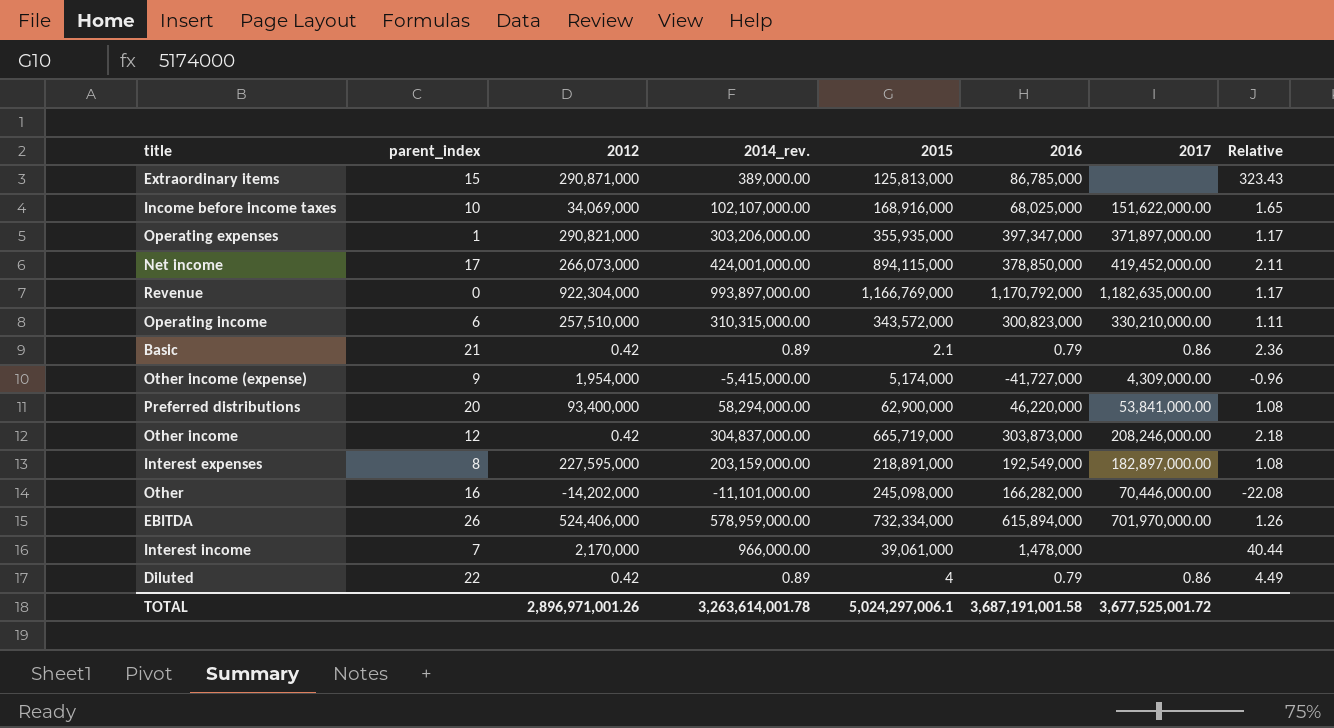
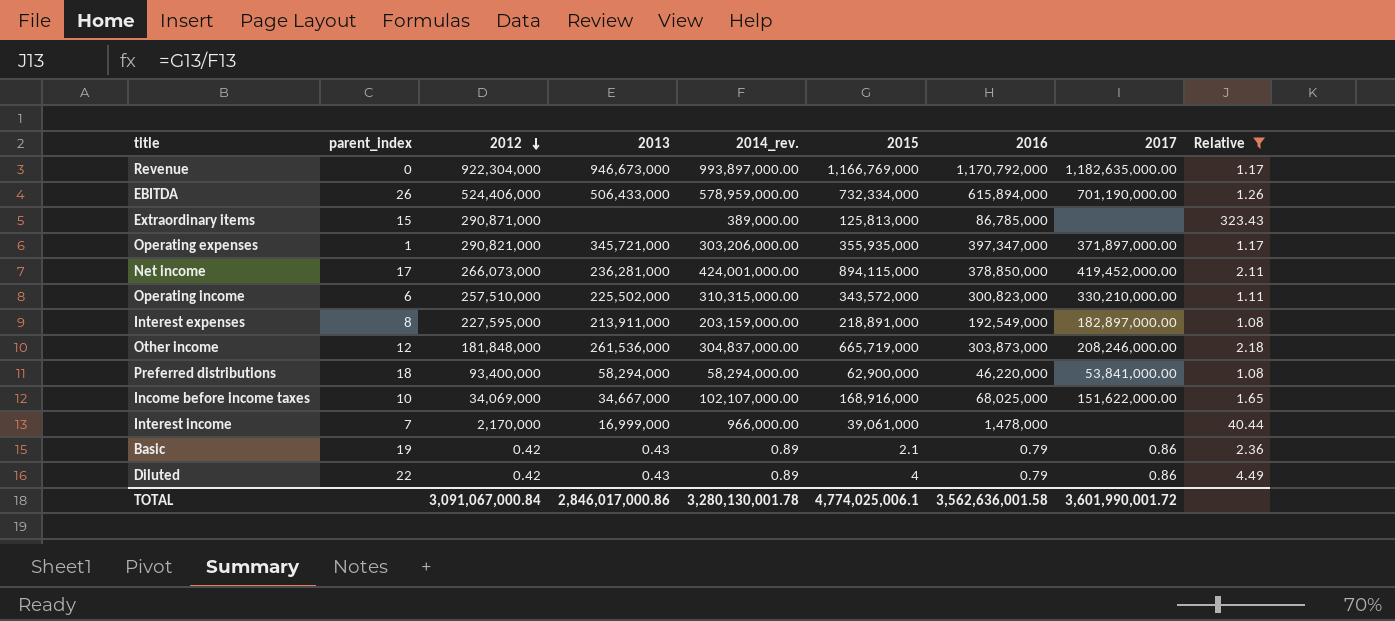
filter: none -> Relative >= 1.08
row order: none -> 2012 descending
column 2013 | position: none -> 4
EBITDA | 2017: 701,970,000.00 -> 701,190,000.00
Other income | 2012: 0.42 -> 181,848,000
Preferred distributions | parent_index: 20 -> 18
Basic | parent_index: 21 -> 19
TOTAL | 2012: 2,896,971,001.26 -> 3,091,067,000.84
TOTAL | 2014_rev.: 3,263,614,001.78 -> 3,280,130,001.78
TOTAL | 2015: 5,024,297,006.1 -> 4,774,025,006.1
TOTAL | 2016: 3,687,191,001.58 -> 3,562,636,001.58
TOTAL | 2017: 3,677,525,001.72 -> 3,601,990,001.72

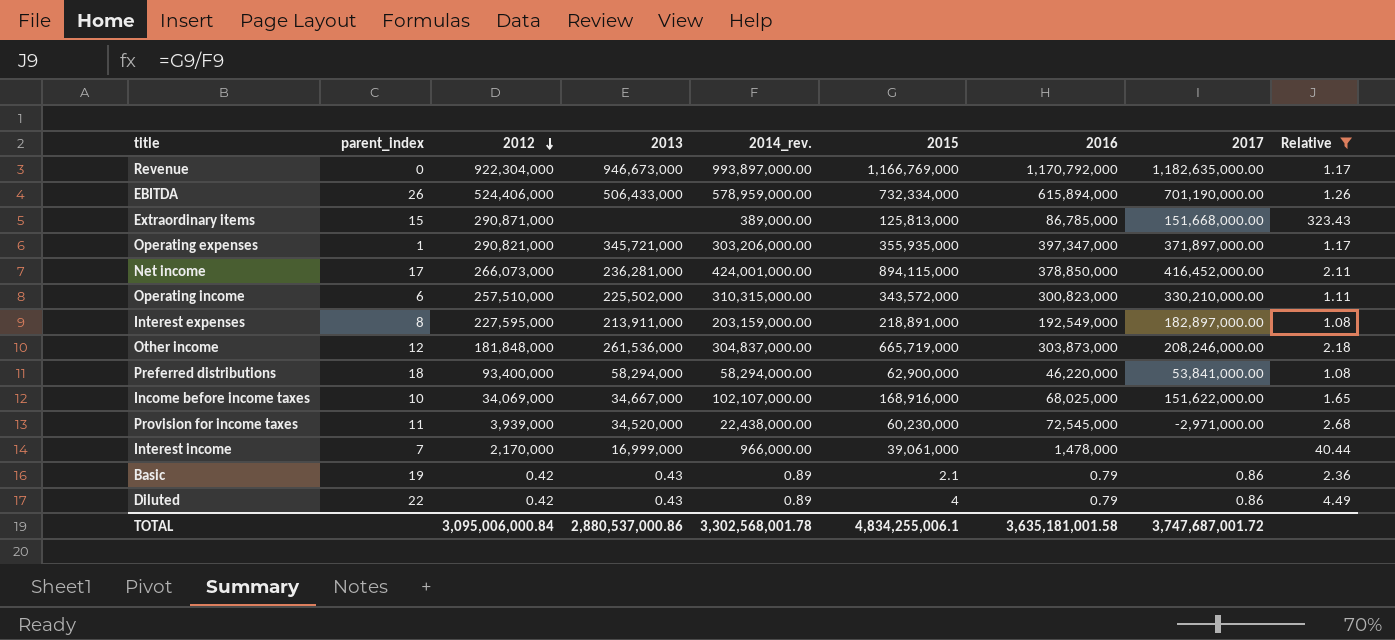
Extraordinary items | 2017: none -> 151,668,000.00
Net income | 2017: 419,452,000.00 -> 416,452,000.00
row Provision for income taxes: none -> 11 | 3,939,000 | 34,520,000 | 22,438,000.00 | 60,230,000 | 72,545,000 | -2,971,000.00 | 2.68
TOTAL | 2012: 3,091,067,000.84 -> 3,095,006,000.84
TOTAL | 2013: 2,846,017,000.86 -> 2,880,537,000.86
TOTAL | 2014_rev.: 3,280,130,001.78 -> 3,302,568,001.78
TOTAL | 2015: 4,774,025,006.1 -> 4,834,255,006.1
TOTAL | 2016: 3,562,636,001.58 -> 3,635,181,001.58
TOTAL | 2017: 3,601,990,001.72 -> 3,747,687,001.72

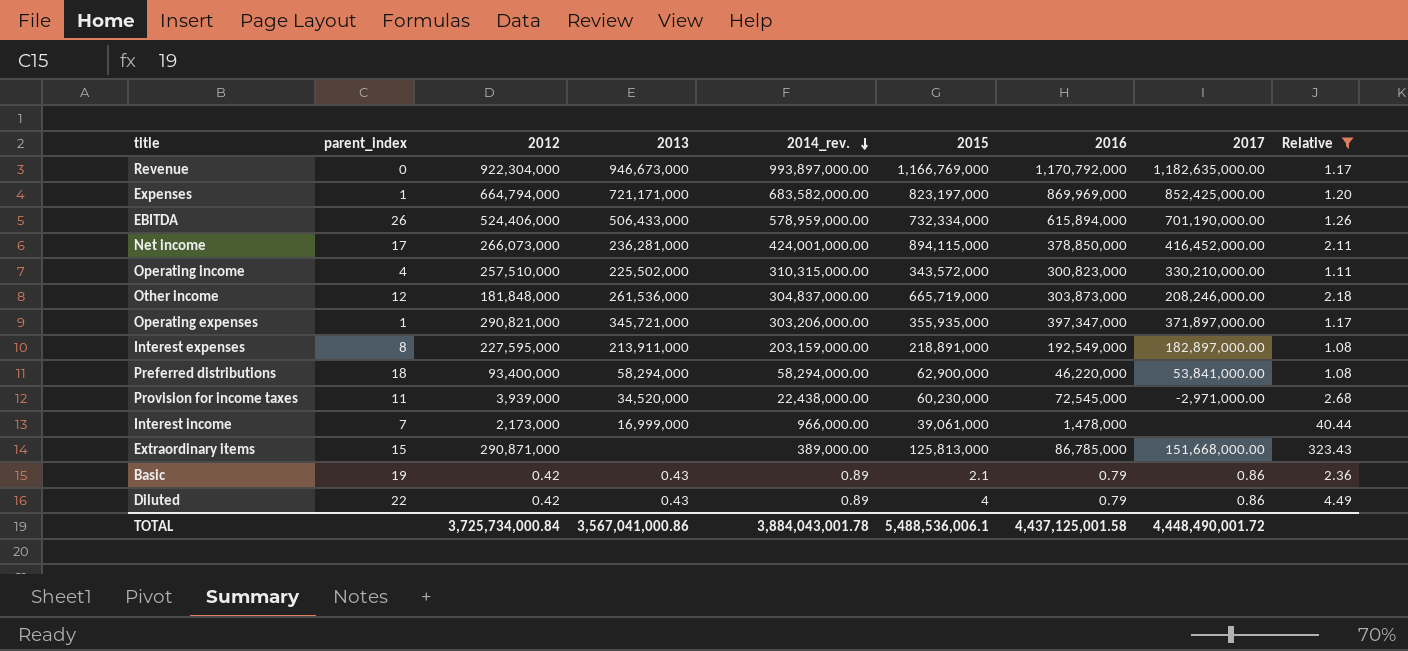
row order: 2012 descending -> 2014_rev. descending
row Income before income taxes: 10 | 34,069,000 | 34,667,000 | 102,107,000.00 | 168,916,000 | 68,025,000 | 151,622,000.00 | 1.65 -> none
row Expenses: none -> 1 | 664,794,000 | 721,171,000 | 683,582,000.00 | 823,197,000 | 869,969,000 | 852,425,000.00 | 1.20
Operating income | parent_index: 6 -> 4
Interest income | 2012: 2,170,000 -> 2,173,000
TOTAL | 2012: 3,095,006,000.84 -> 3,725,734,000.84
TOTAL | 2013: 2,880,537,000.86 -> 3,567,041,000.86
TOTAL | 2014_rev.: 3,302,568,001.78 -> 3,884,043,001.78
TOTAL | 2015: 4,834,255,006.1 -> 5,488,536,006.1
TOTAL | 2016: 3,635,181,001.58 -> 4,437,125,001.58
TOTAL | 2017: 3,747,687,001.72 -> 4,448,490,001.72

